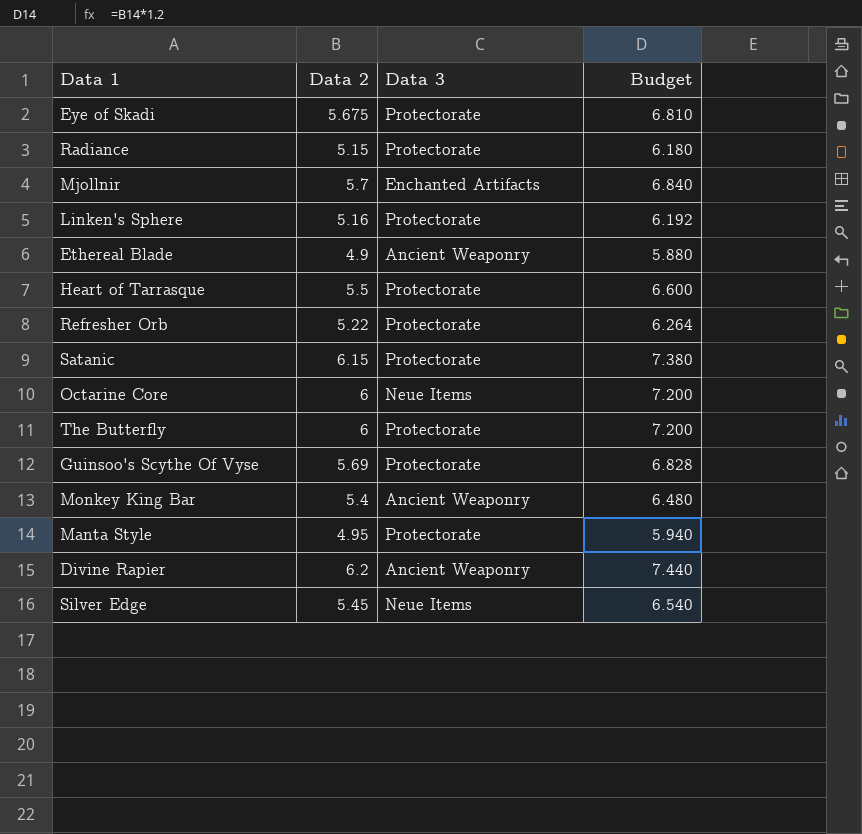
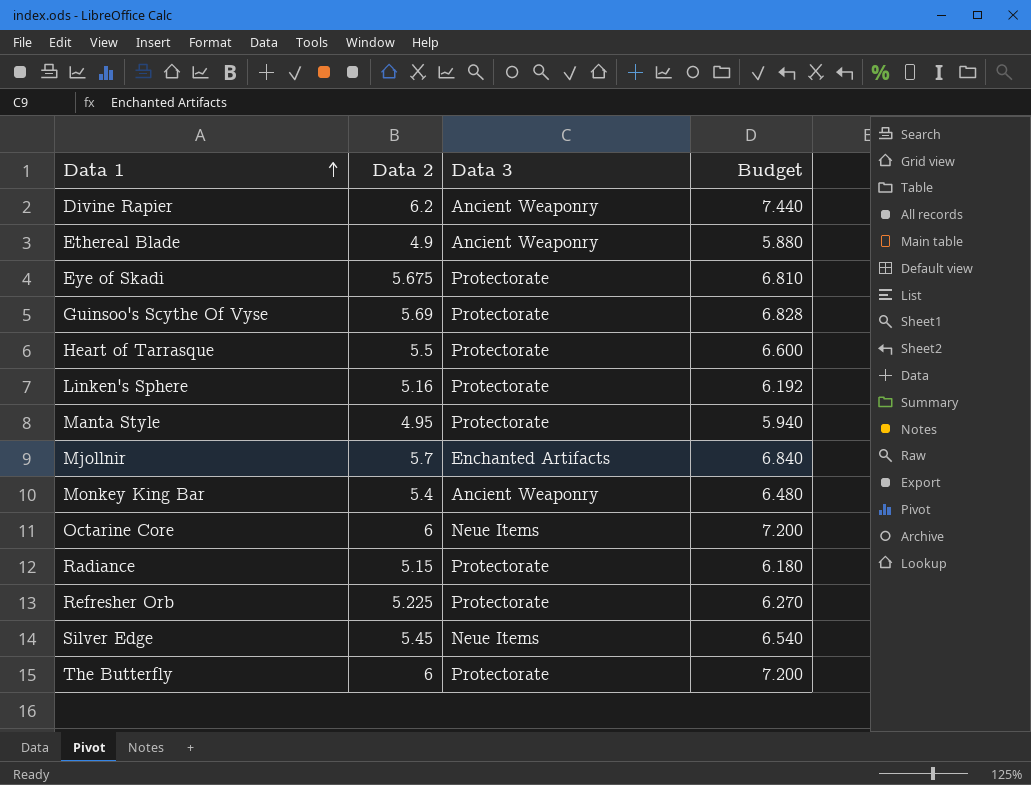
row order: none -> Data 1 ascending
row Satanic: 6.15 | Protectorate | 7.380 -> none
Refresher Orb | Data 2: 5.22 -> 5.225
Refresher Orb | Budget: 6.264 -> 6.270

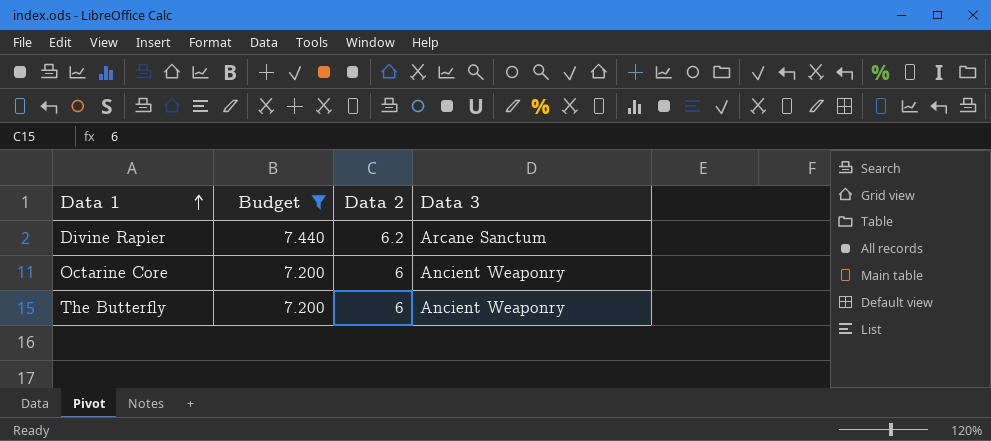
filter: none -> Budget >= 7.200
column Budget | position: 4 -> 2
Divine Rapier | Data 3: Ancient Weaponry -> Arcane Sanctum
Octarine Core | Data 3: Neue Items -> Ancient Weaponry
The Butterfly | Data 3: Protectorate -> Ancient Weaponry

